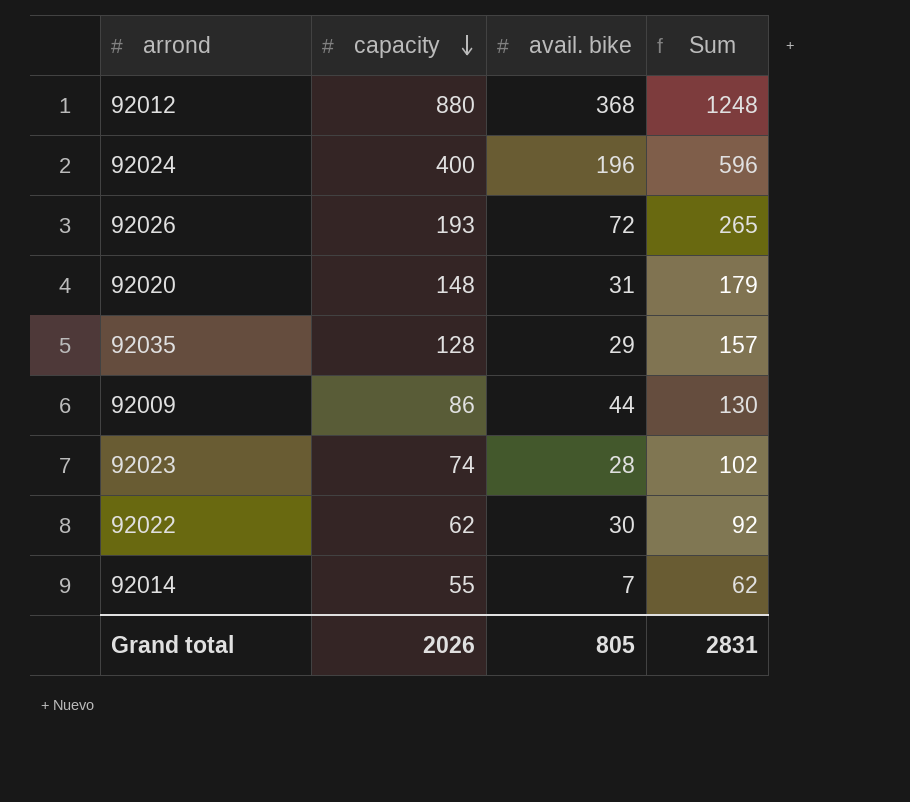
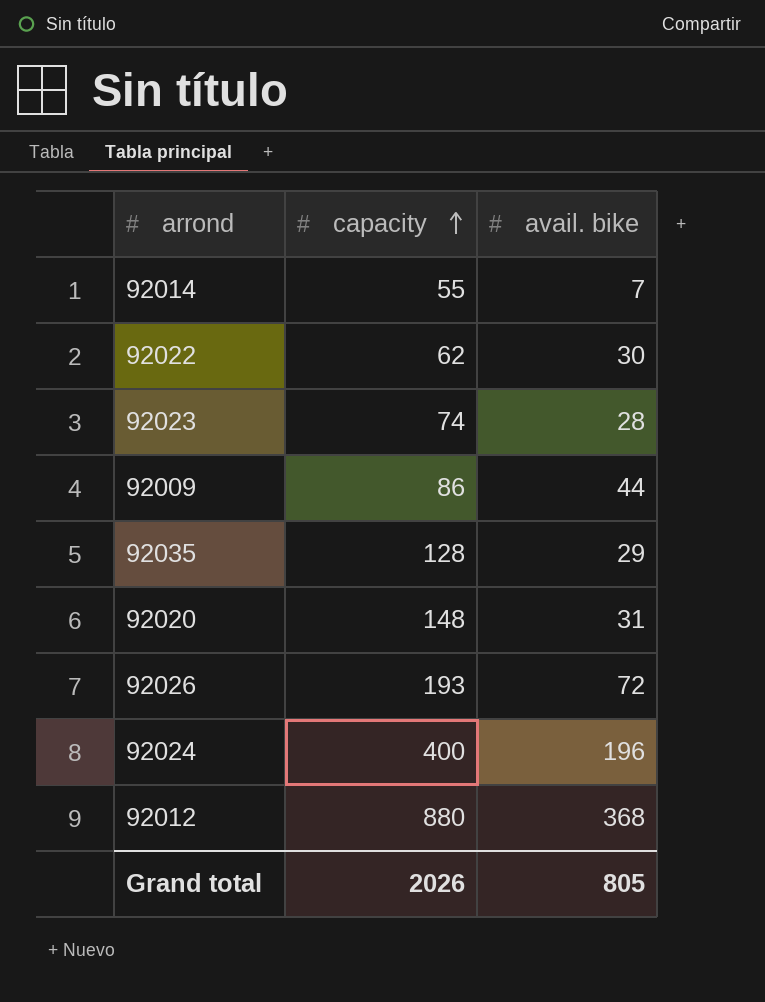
row order: capacity descending -> capacity ascending
column Sum | formula: [capacity] + [avail. bike] -> none

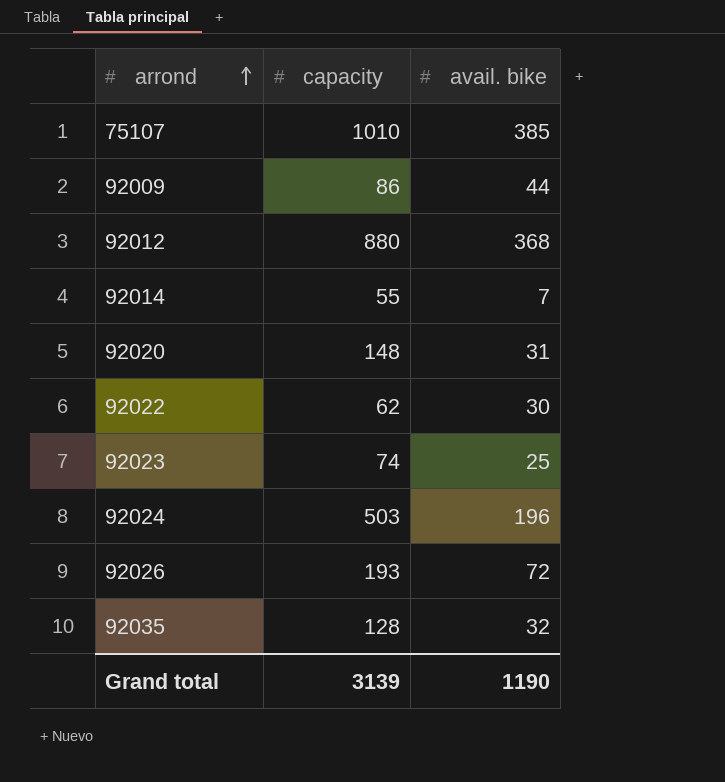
row order: capacity ascending -> arrond ascending
row 75107: none -> 1010 | 385
92023 | avail. bike: 28 -> 25
92024 | capacity: 400 -> 503
92035 | avail. bike: 29 -> 32
Grand total | capacity: 2026 -> 3139
Grand total | avail. bike: 805 -> 1190

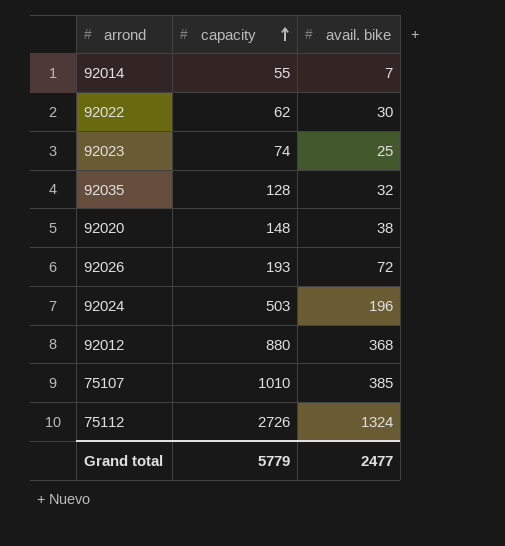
row order: arrond ascending -> capacity ascending
row 92009: 86 | 44 -> none
92020 | avail. bike: 31 -> 38
row 75112: none -> 2726 | 1324
Grand total | capacity: 3139 -> 5779
Grand total | avail. bike: 1190 -> 2477

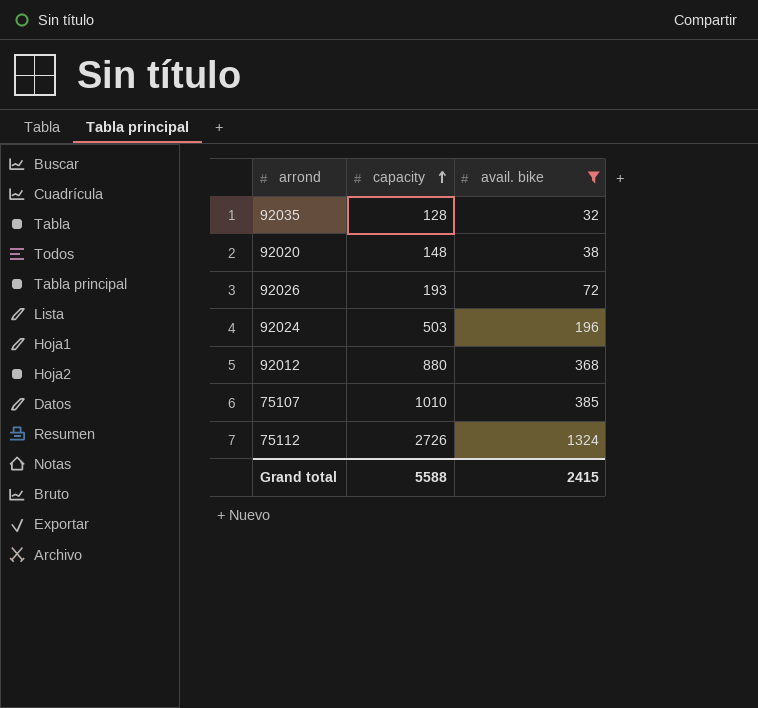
filter: none -> avail. bike >= 32
Grand total | capacity: 5779 -> 5588
Grand total | avail. bike: 2477 -> 2415

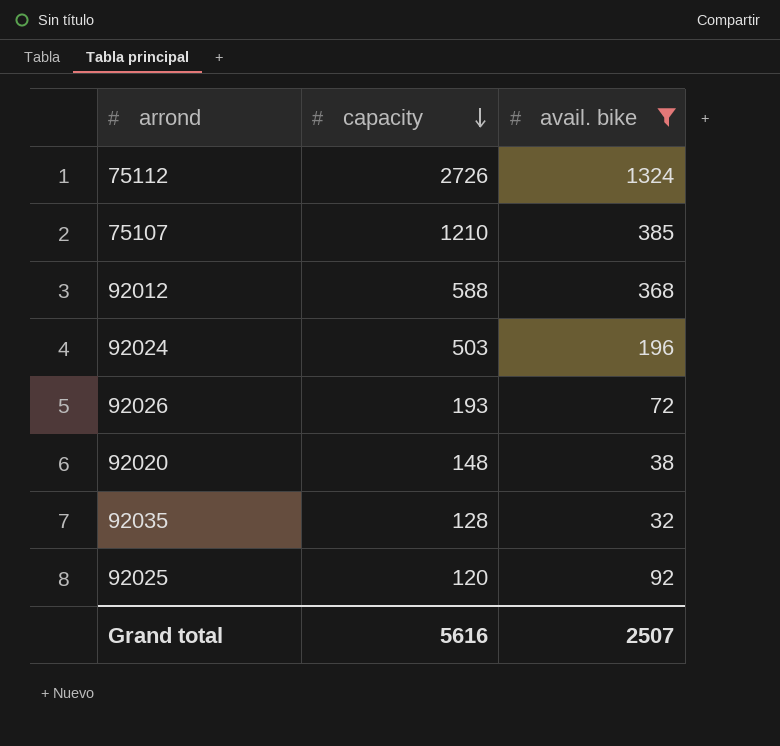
row order: capacity ascending -> capacity descending
75107 | capacity: 1010 -> 1210
92012 | capacity: 880 -> 588
row 92025: none -> 120 | 92
Grand total | capacity: 5588 -> 5616
Grand total | avail. bike: 2415 -> 2507

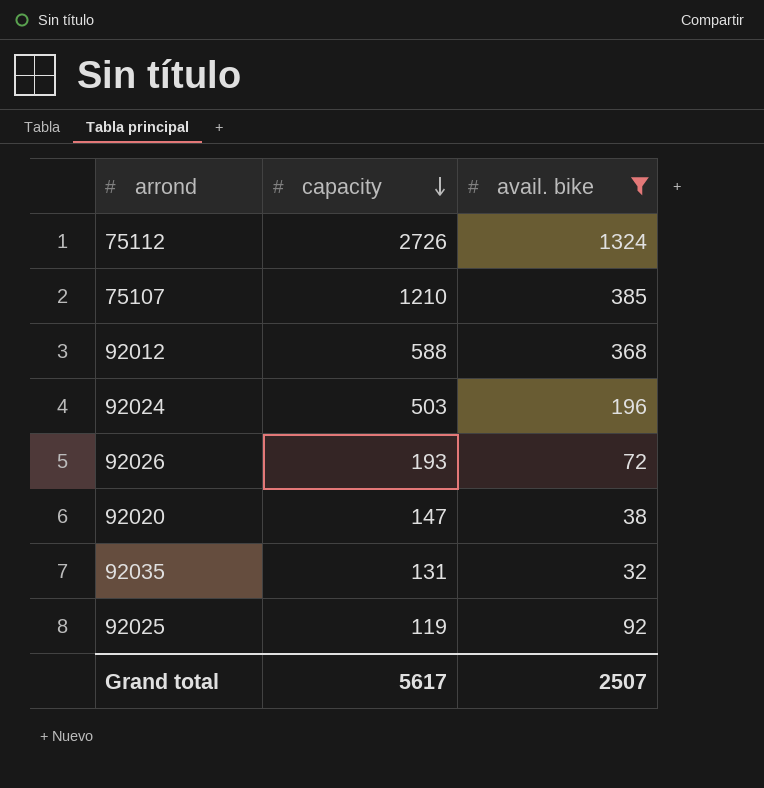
92020 | capacity: 148 -> 147
92035 | capacity: 128 -> 131
92025 | capacity: 120 -> 119
Grand total | capacity: 5616 -> 5617

